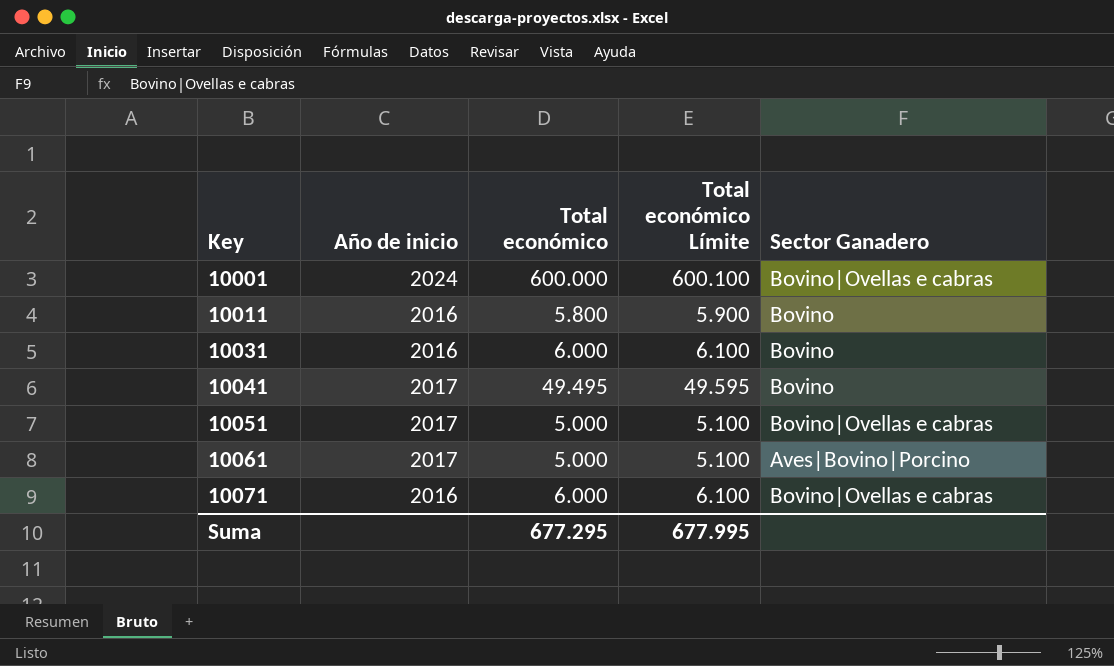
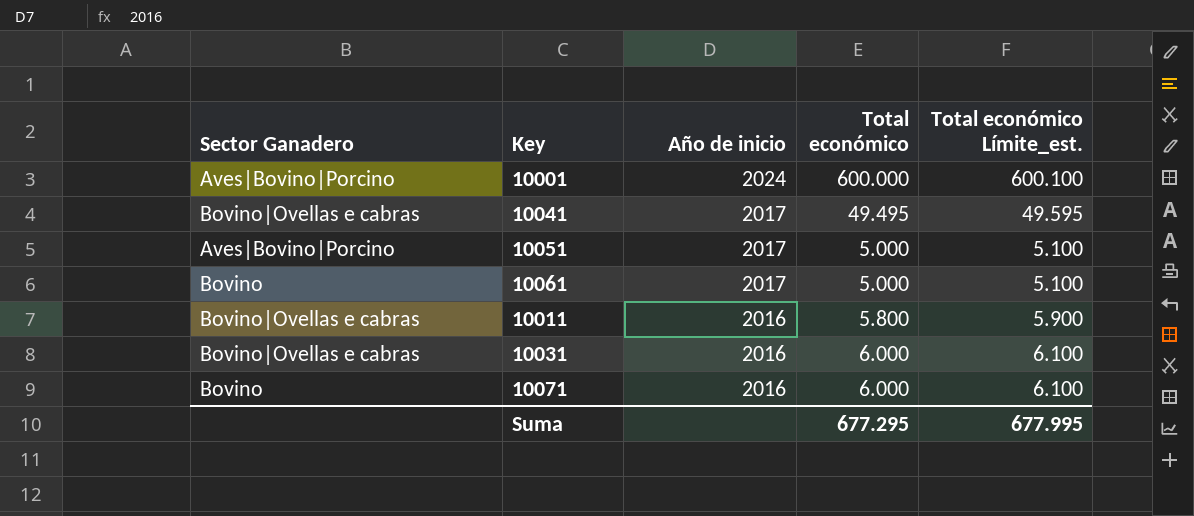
row order: Key ascending -> Año de inicio descending
column Sector Ganadero | position: 5 -> 1
column name: Total económico Límite -> Total económico Límite_est.
10001 | Sector Ganadero: Bovino|Ovellas e cabras -> Aves|Bovino|Porcino
10041 | Sector Ganadero: Bovino -> Bovino|Ovellas e cabras
10051 | Sector Ganadero: Bovino|Ovellas e cabras -> Aves|Bovino|Porcino
10061 | Sector Ganadero: Aves|Bovino|Porcino -> Bovino
10011 | Sector Ganadero: Bovino -> Bovino|Ovellas e cabras
10031 | Sector Ganadero: Bovino -> Bovino|Ovellas e cabras
10071 | Sector Ganadero: Bovino|Ovellas e cabras -> Bovino

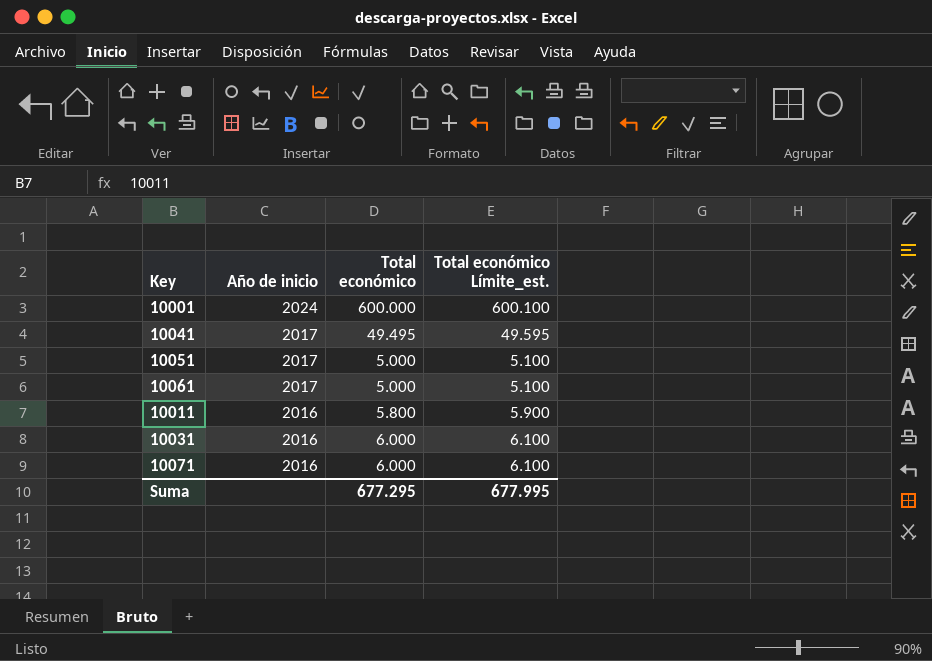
column Sector Ganadero | position: 1 -> none

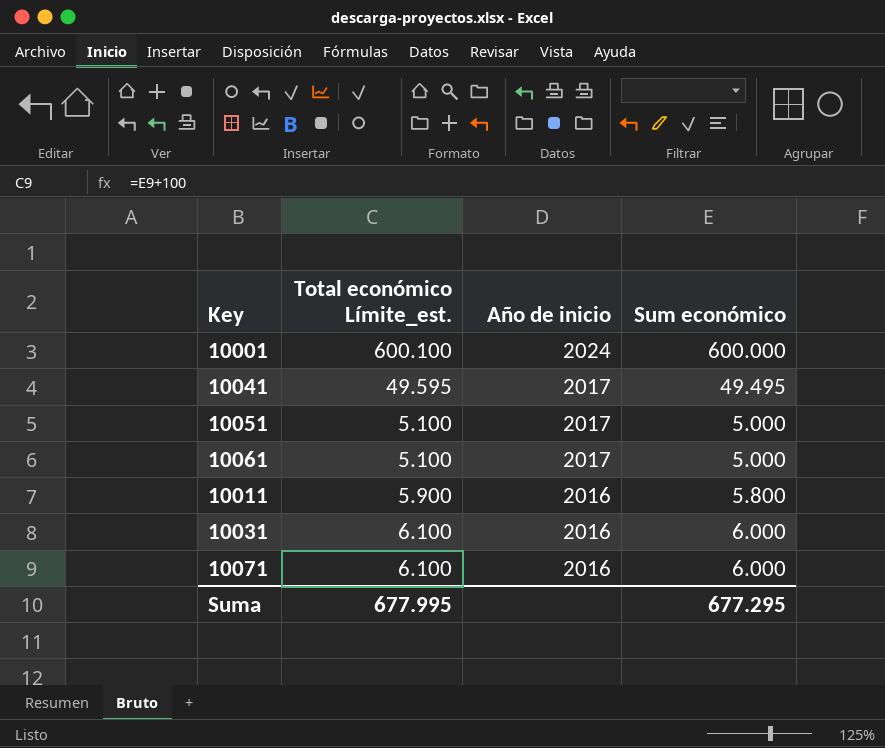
column Total económico Límite_est. | position: 4 -> 2
column name: Total económico -> Sum económico

